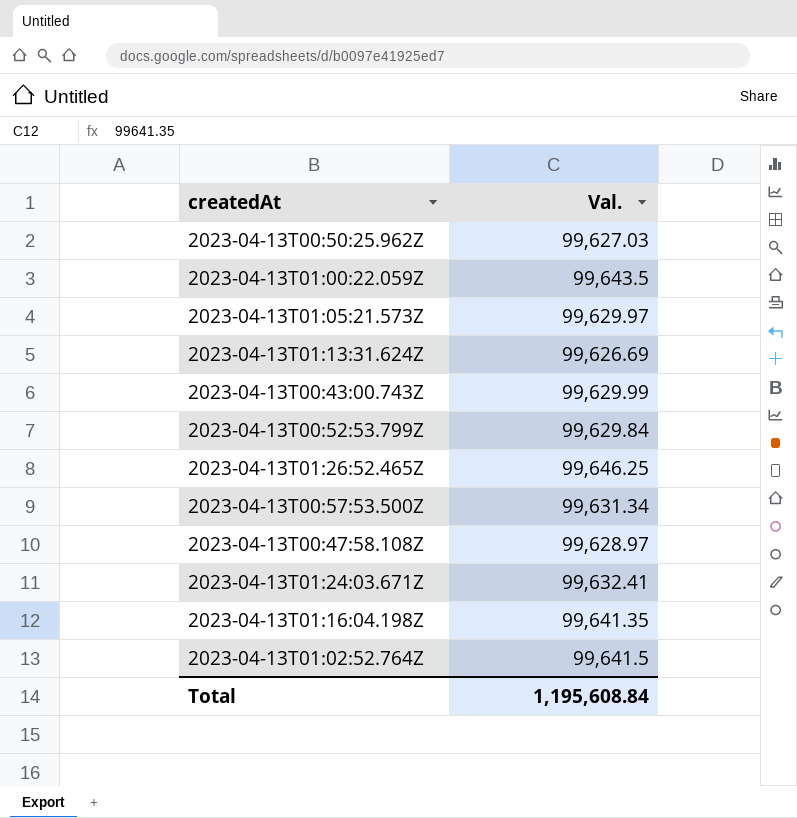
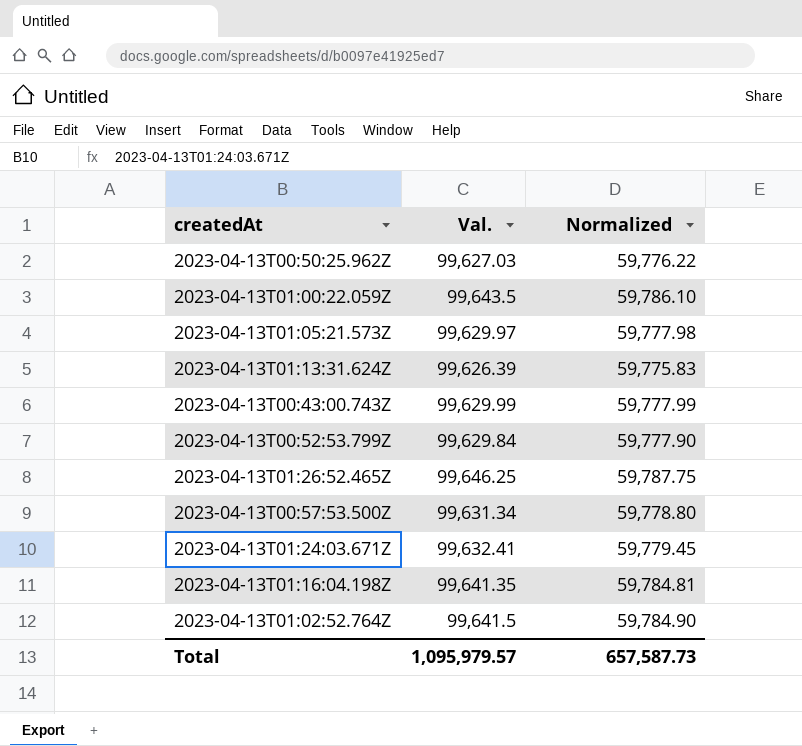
column Normalized | formula: none -> [Val.] * 0.6
row 2023-04-13T00:47:58.108Z: 99,628.97 -> none
2023-04-13T01:13:31.624Z | Val.: 99,626.69 -> 99,626.39
Total | Val.: 1,195,608.84 -> 1,095,979.57

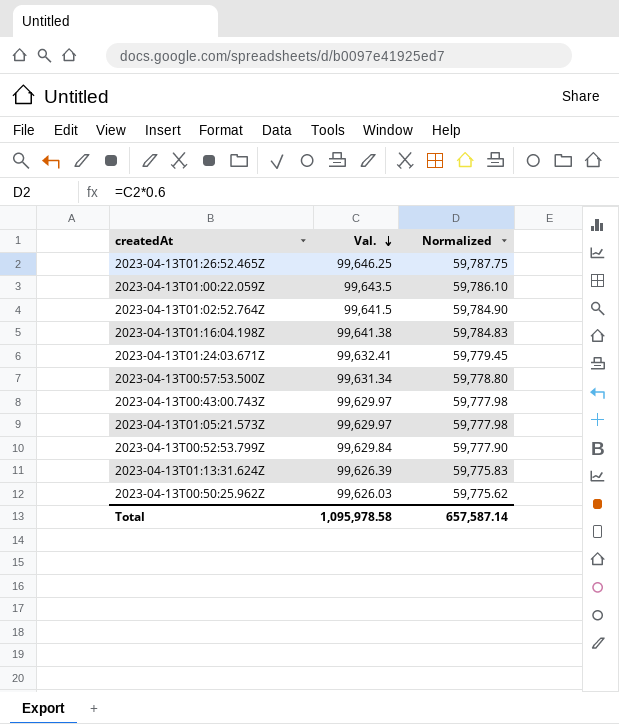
row order: none -> Val. descending
2023-04-13T01:16:04.198Z | Val.: 99,641.35 -> 99,641.38
2023-04-13T01:16:04.198Z | Normalized: 59,784.81 -> 59,784.83
2023-04-13T00:43:00.743Z | Val.: 99,629.99 -> 99,629.97
2023-04-13T00:43:00.743Z | Normalized: 59,777.99 -> 59,777.98
2023-04-13T00:50:25.962Z | Val.: 99,627.03 -> 99,626.03
2023-04-13T00:50:25.962Z | Normalized: 59,776.22 -> 59,775.62
Total | Val.: 1,095,979.57 -> 1,095,978.58
Total | Normalized: 657,587.73 -> 657,587.14

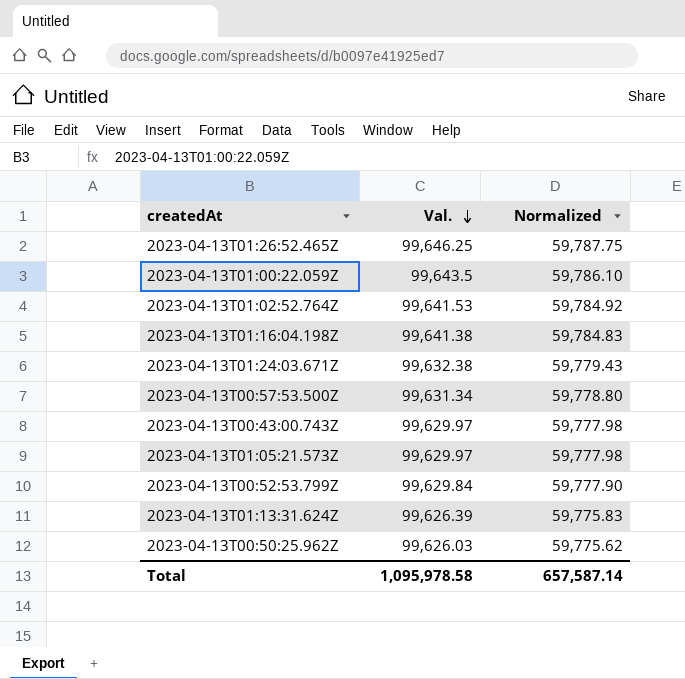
2023-04-13T01:02:52.764Z | Val.: 99,641.5 -> 99,641.53
2023-04-13T01:02:52.764Z | Normalized: 59,784.90 -> 59,784.92
2023-04-13T01:24:03.671Z | Val.: 99,632.41 -> 99,632.38
2023-04-13T01:24:03.671Z | Normalized: 59,779.45 -> 59,779.43

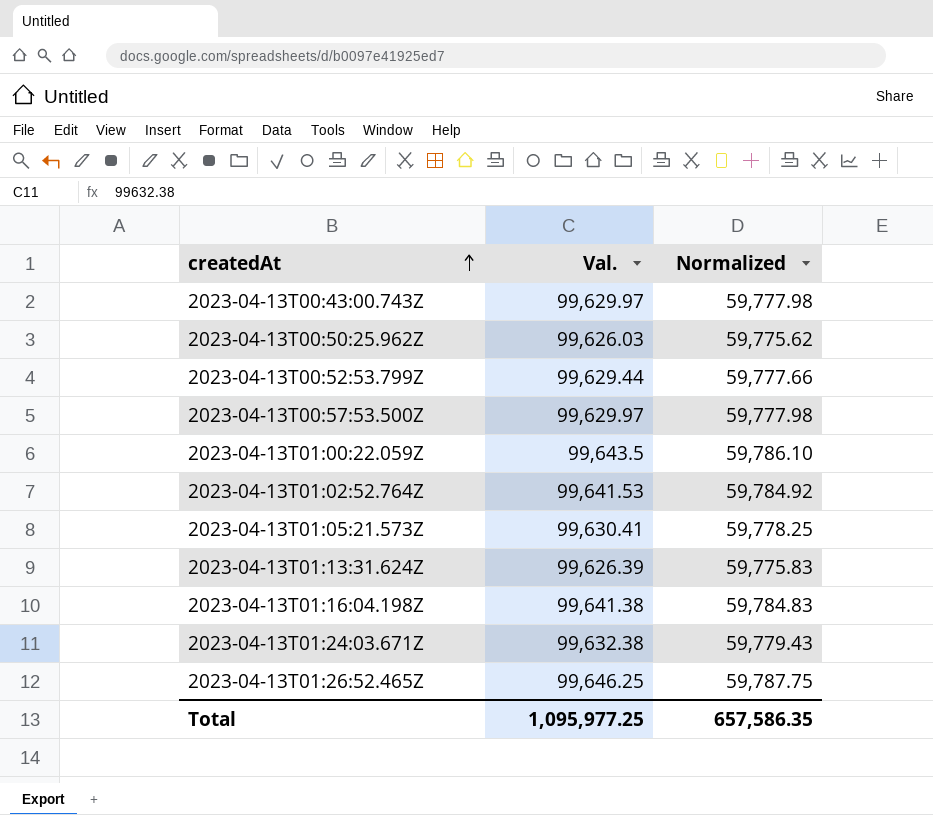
row order: Val. descending -> createdAt ascending
2023-04-13T00:52:53.799Z | Val.: 99,629.84 -> 99,629.44
2023-04-13T00:52:53.799Z | Normalized: 59,777.90 -> 59,777.66
2023-04-13T00:57:53.500Z | Val.: 99,631.34 -> 99,629.97
2023-04-13T00:57:53.500Z | Normalized: 59,778.80 -> 59,777.98
2023-04-13T01:05:21.573Z | Val.: 99,629.97 -> 99,630.41
2023-04-13T01:05:21.573Z | Normalized: 59,777.98 -> 59,778.25
Total | Val.: 1,095,978.58 -> 1,095,977.25
Total | Normalized: 657,587.14 -> 657,586.35

